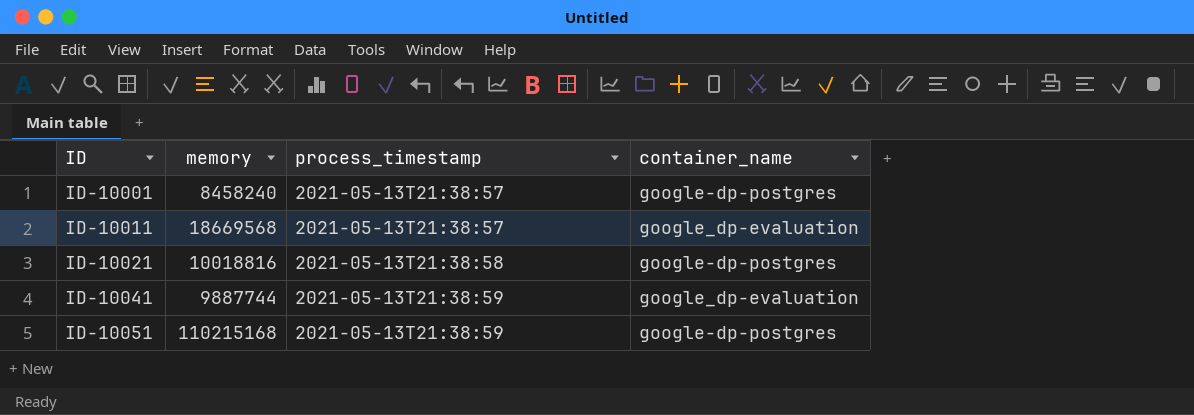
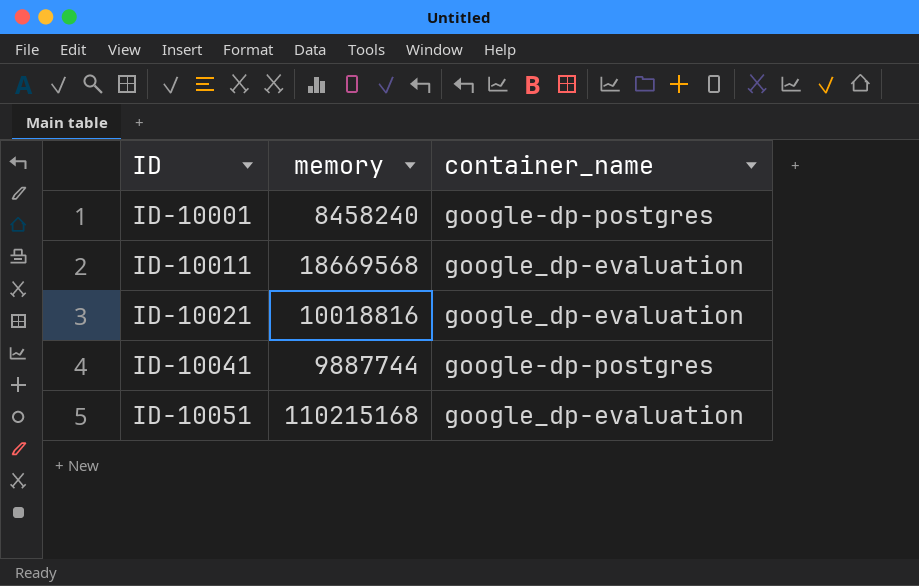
column process_timestamp | position: 3 -> none
ID-10021 | container_name: google-dp-postgres -> google_dp-evaluation
ID-10041 | container_name: google_dp-evaluation -> google-dp-postgres
ID-10051 | container_name: google-dp-postgres -> google_dp-evaluation

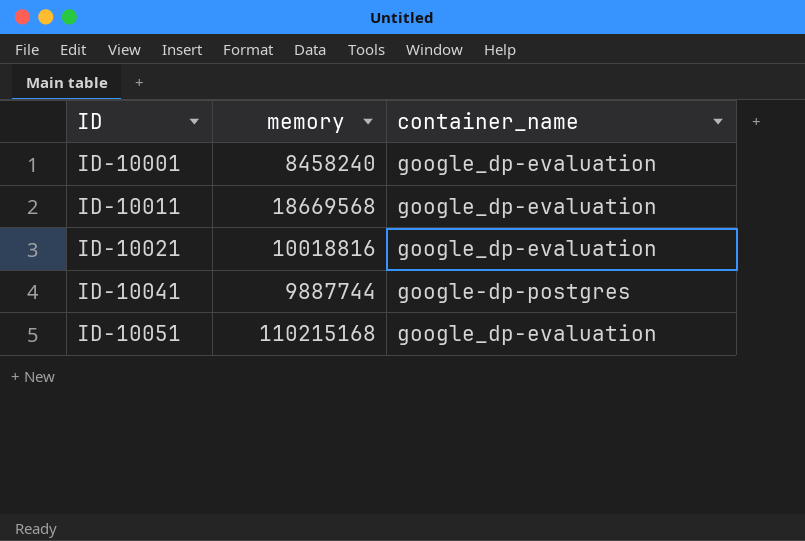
ID-10001 | container_name: google-dp-postgres -> google_dp-evaluation

